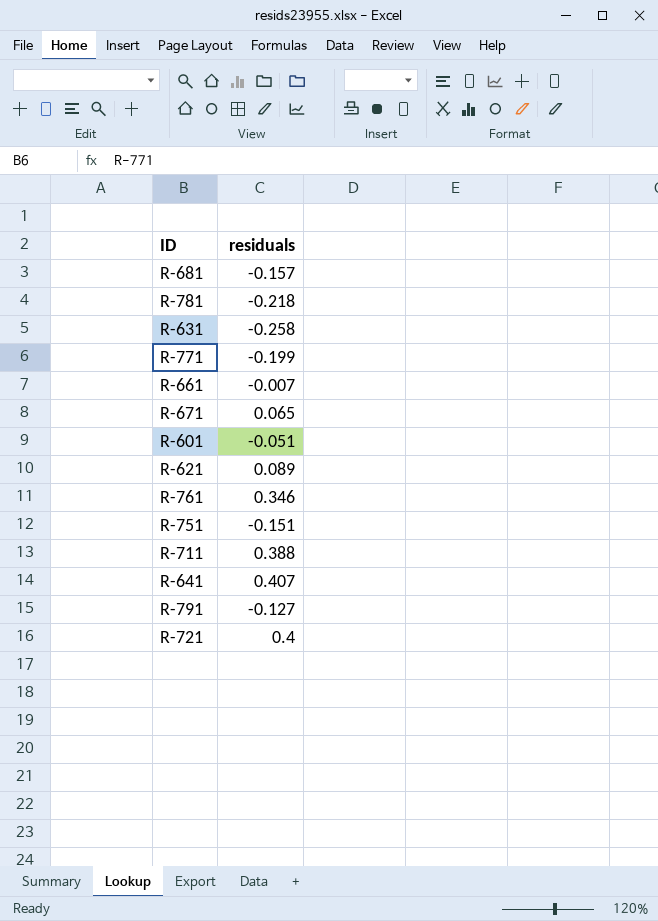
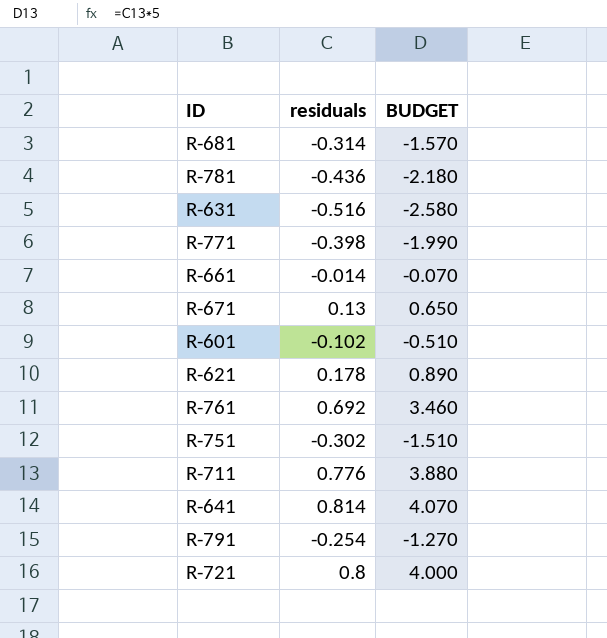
column BUDGET | formula: none -> [residuals] * 5
R-681 | residuals: -0.157 -> -0.314
R-781 | residuals: -0.218 -> -0.436
R-631 | residuals: -0.258 -> -0.516
R-771 | residuals: -0.199 -> -0.398
R-661 | residuals: -0.007 -> -0.014
R-671 | residuals: 0.065 -> 0.13
R-601 | residuals: -0.051 -> -0.102
R-621 | residuals: 0.089 -> 0.178
R-761 | residuals: 0.346 -> 0.692
R-751 | residuals: -0.151 -> -0.302
R-711 | residuals: 0.388 -> 0.776
R-641 | residuals: 0.407 -> 0.814
R-791 | residuals: -0.127 -> -0.254
R-721 | residuals: 0.4 -> 0.8

